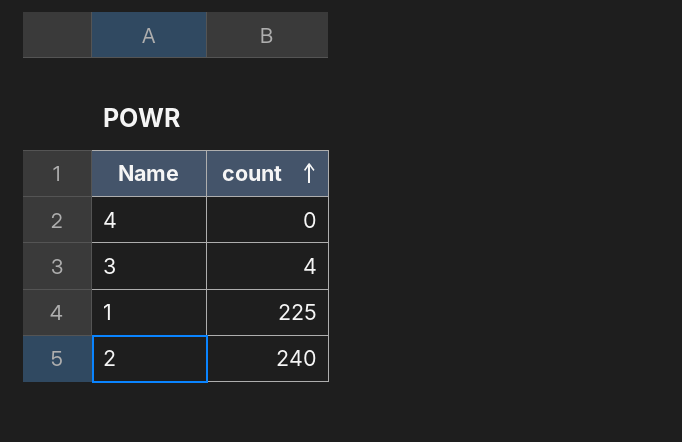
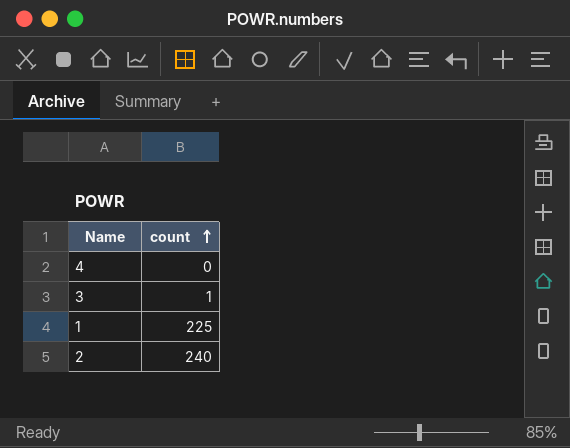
3 | count: 4 -> 1

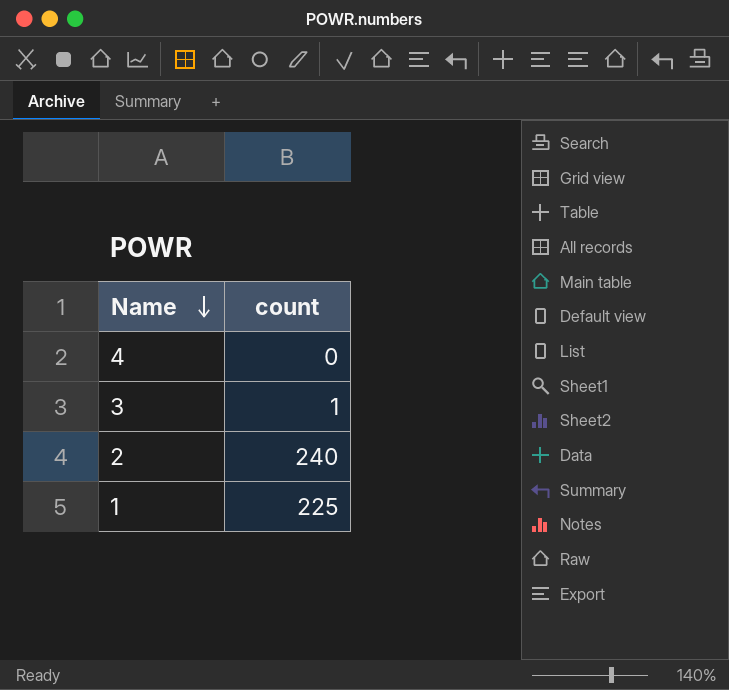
row order: count ascending -> Name descending

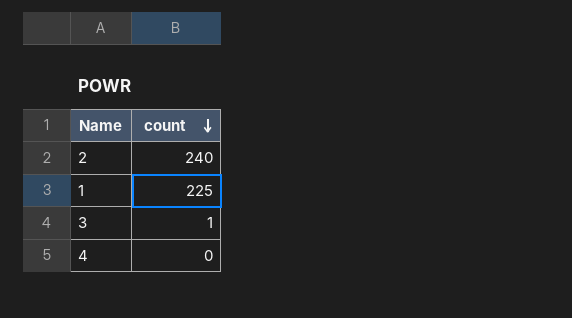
row order: Name descending -> count descending

